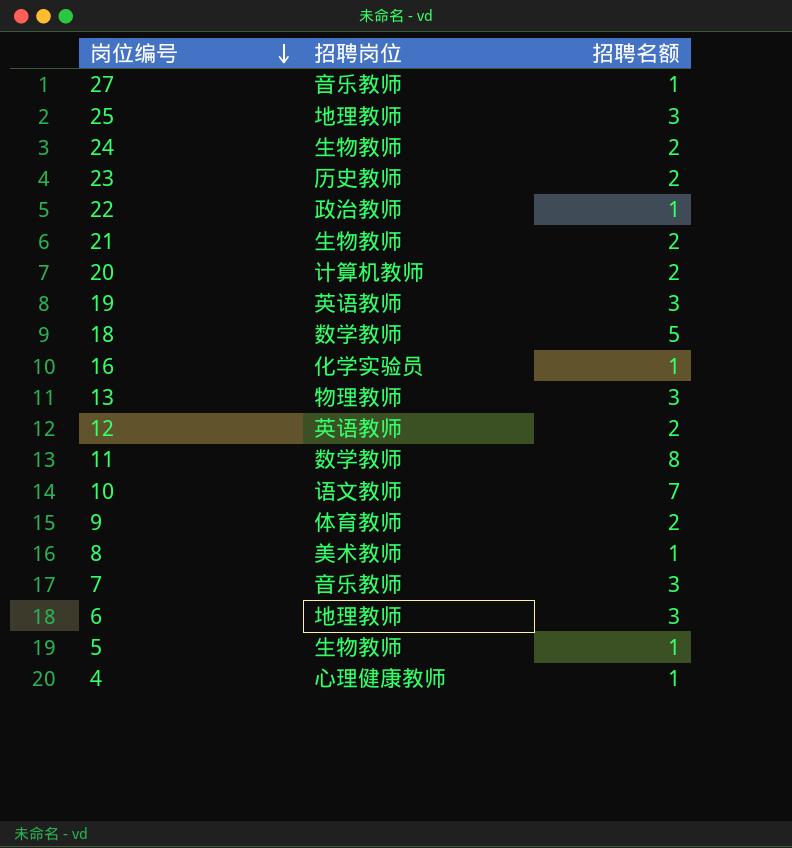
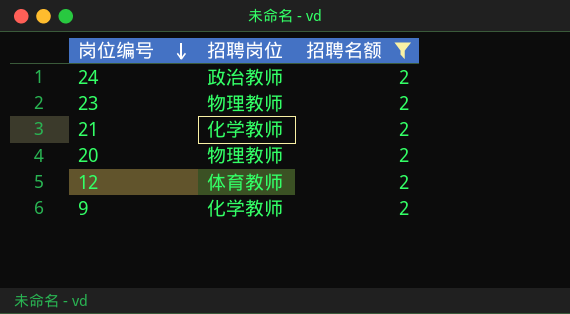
filter: none -> 招聘名额 = 2
24 | 招聘岗位: 生物教师 -> 政治教师
23 | 招聘岗位: 历史教师 -> 物理教师
21 | 招聘岗位: 生物教师 -> 化学教师
20 | 招聘岗位: 计算机教师 -> 物理教师
12 | 招聘岗位: 英语教师 -> 体育教师
9 | 招聘岗位: 体育教师 -> 化学教师

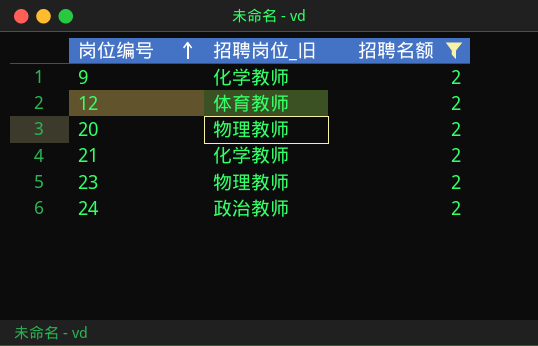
row order: 岗位编号 descending -> 岗位编号 ascending
column name: 招聘岗位 -> 招聘岗位_旧

